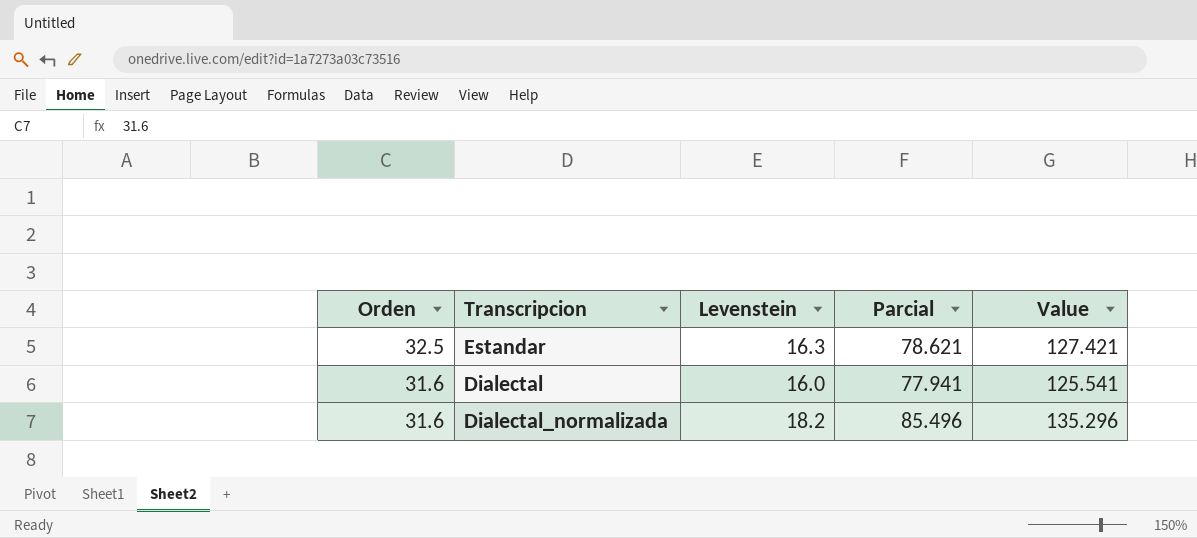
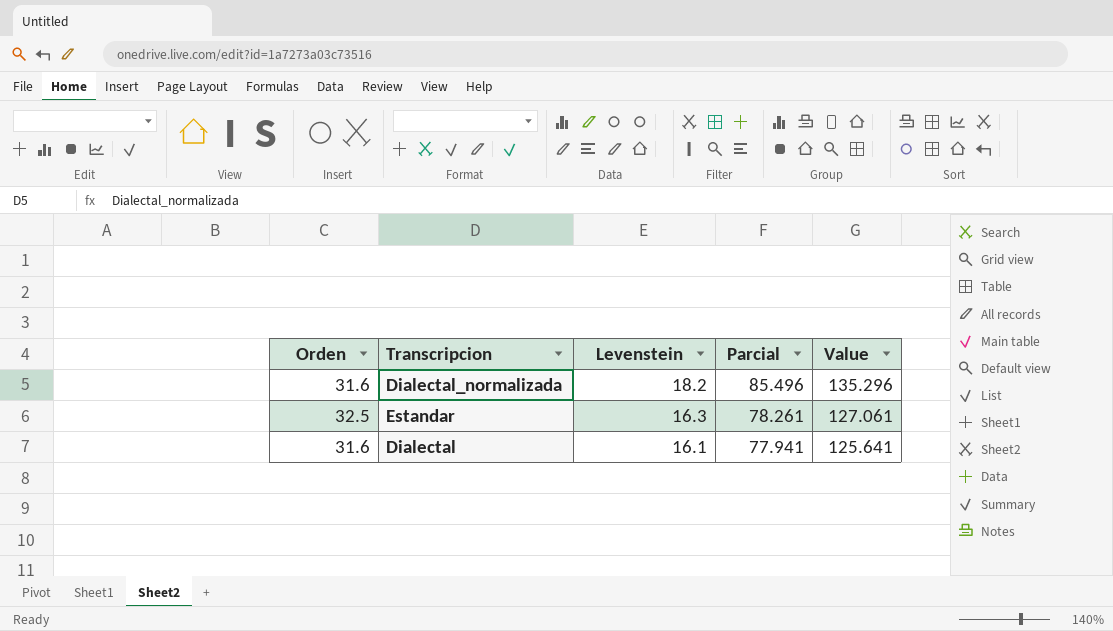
row order: Orden descending -> Levenstein descending
Estandar | Parcial: 78.621 -> 78.261
Estandar | Value: 127.421 -> 127.061
Dialectal | Levenstein: 16.0 -> 16.1
Dialectal | Value: 125.541 -> 125.641

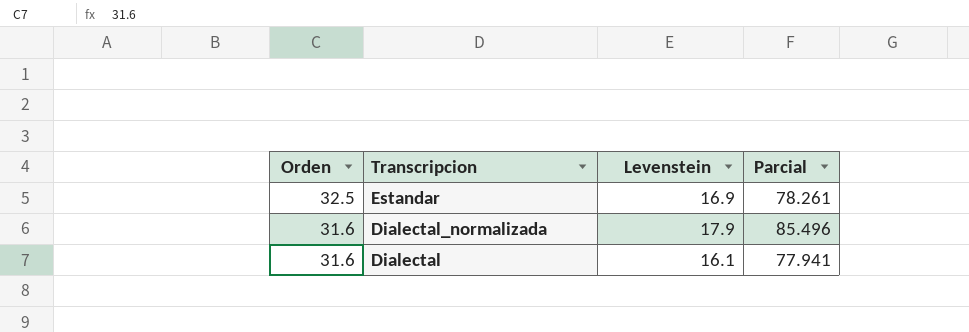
row order: Levenstein descending -> Orden descending
column Value | formula: [Orden] + [Levenstein] + [Parcial] -> none
Estandar | Levenstein: 16.3 -> 16.9
Dialectal_normalizada | Levenstein: 18.2 -> 17.9

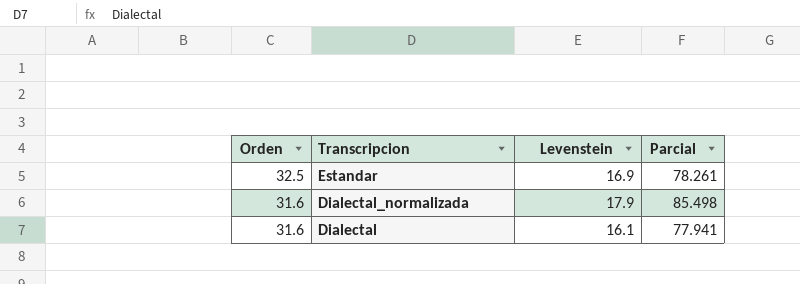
Dialectal_normalizada | Parcial: 85.496 -> 85.498

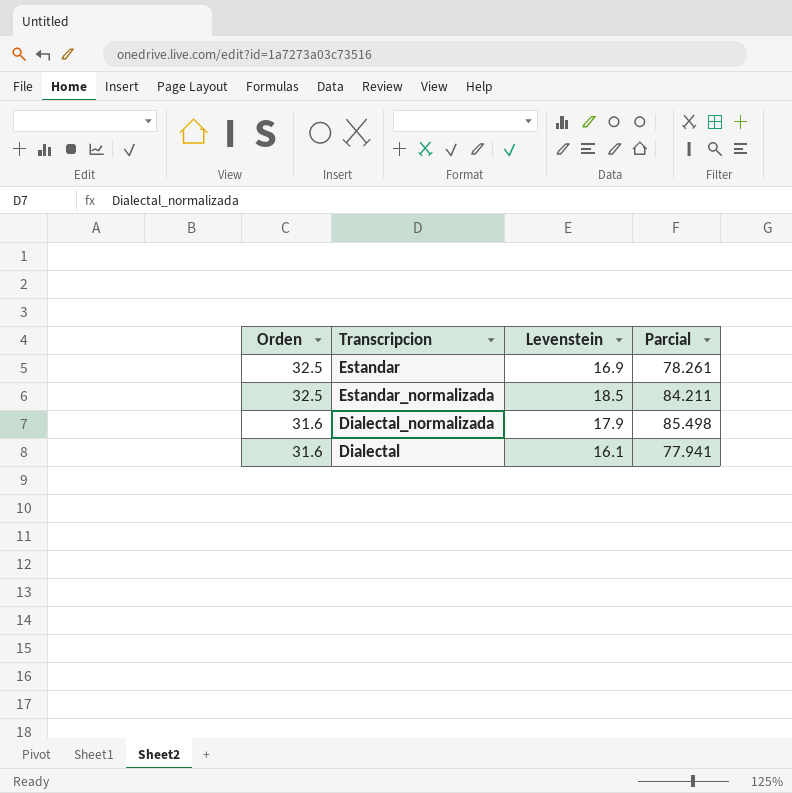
row Estandar_normalizada: none -> 32.5 | 18.5 | 84.211

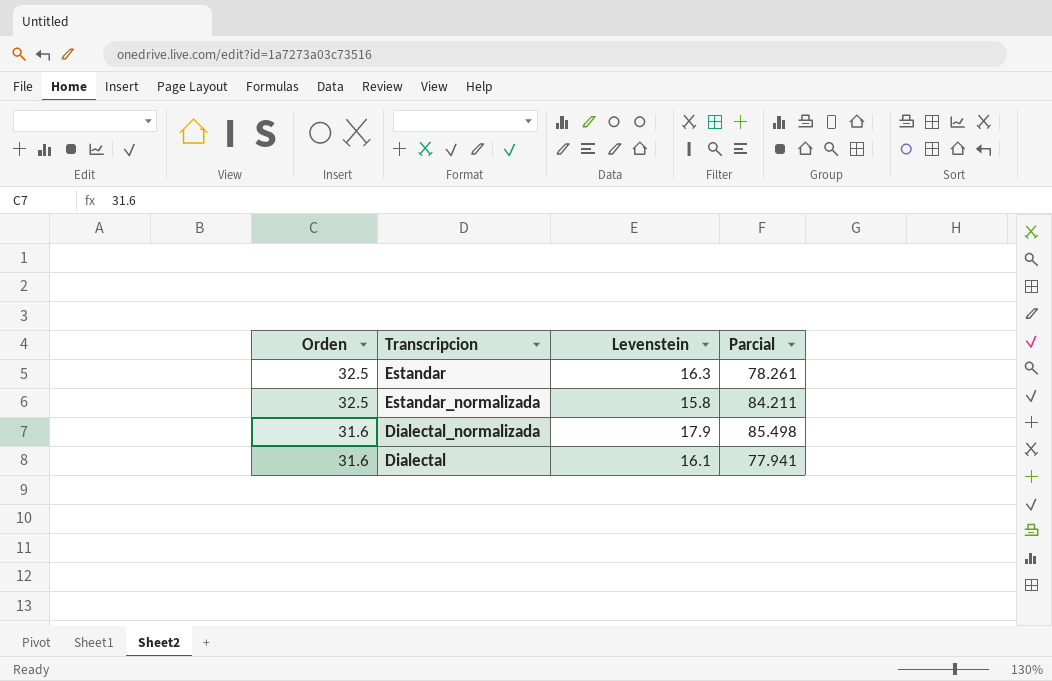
Estandar | Levenstein: 16.9 -> 16.3
Estandar_normalizada | Levenstein: 18.5 -> 15.8

